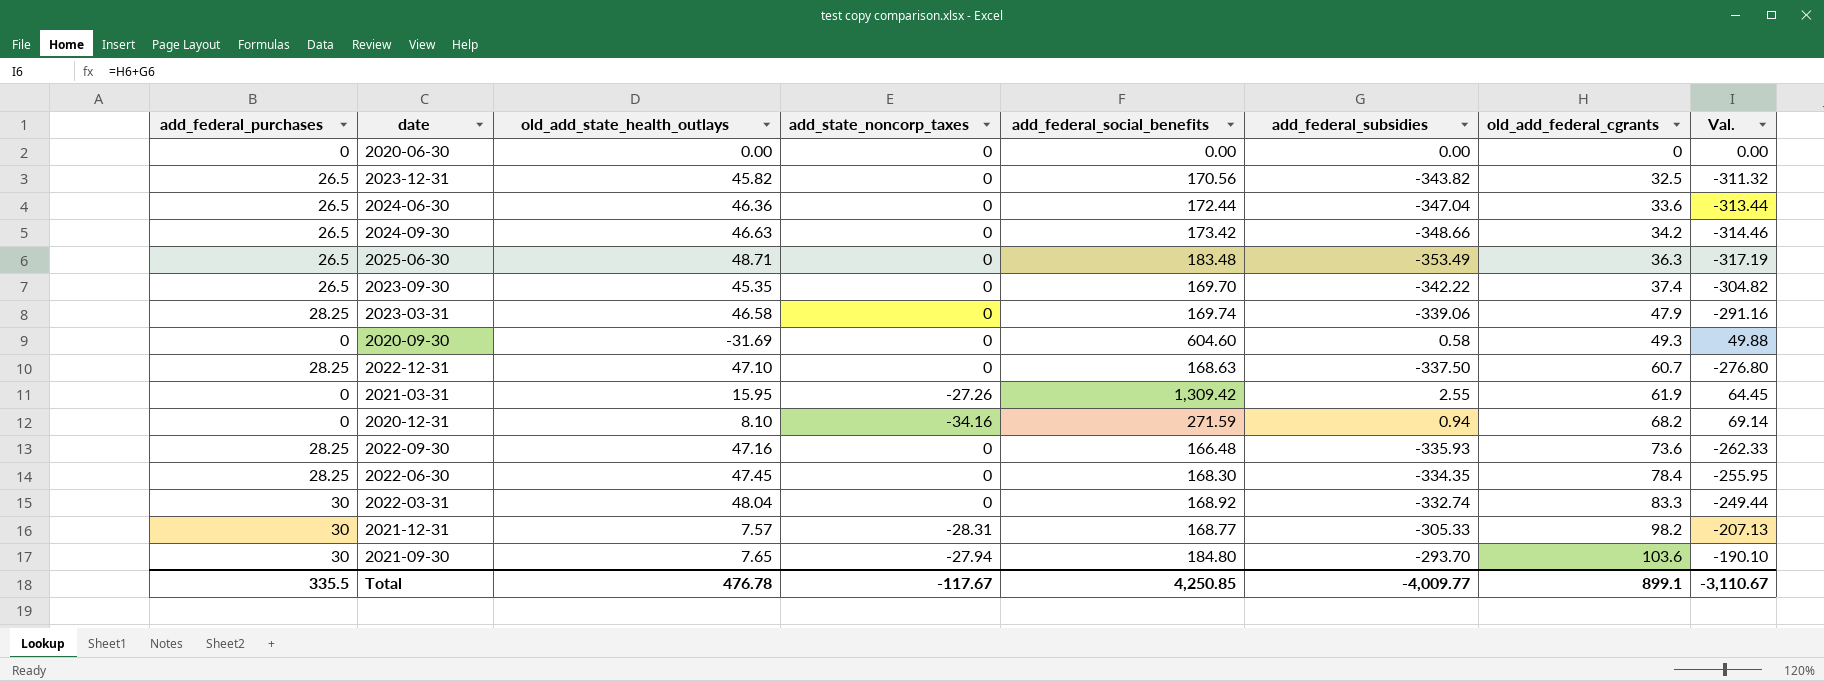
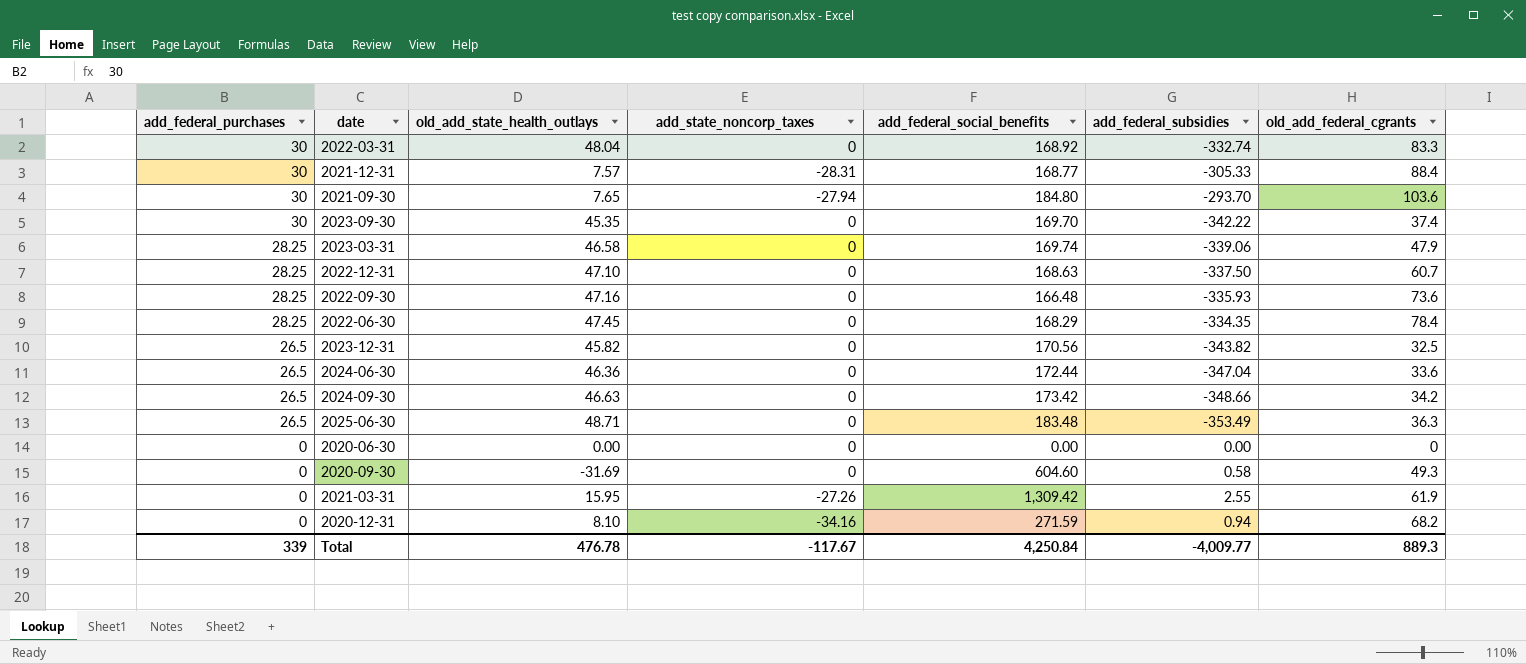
row order: old_add_federal_cgrants ascending -> add_federal_purchases descending
column Val. | formula: [add_federal_subsidies] + [old_add_federal_cgrants] -> none
2021-12-31 | old_add_federal_cgrants: 98.2 -> 88.4
2023-09-30 | add_federal_purchases: 26.5 -> 30
2022-06-30 | add_federal_social_benefits: 168.30 -> 168.29
Total | add_federal_purchases: 335.5 -> 339
Total | add_federal_social_benefits: 4,250.85 -> 4,250.84
Total | old_add_federal_cgrants: 899.1 -> 889.3

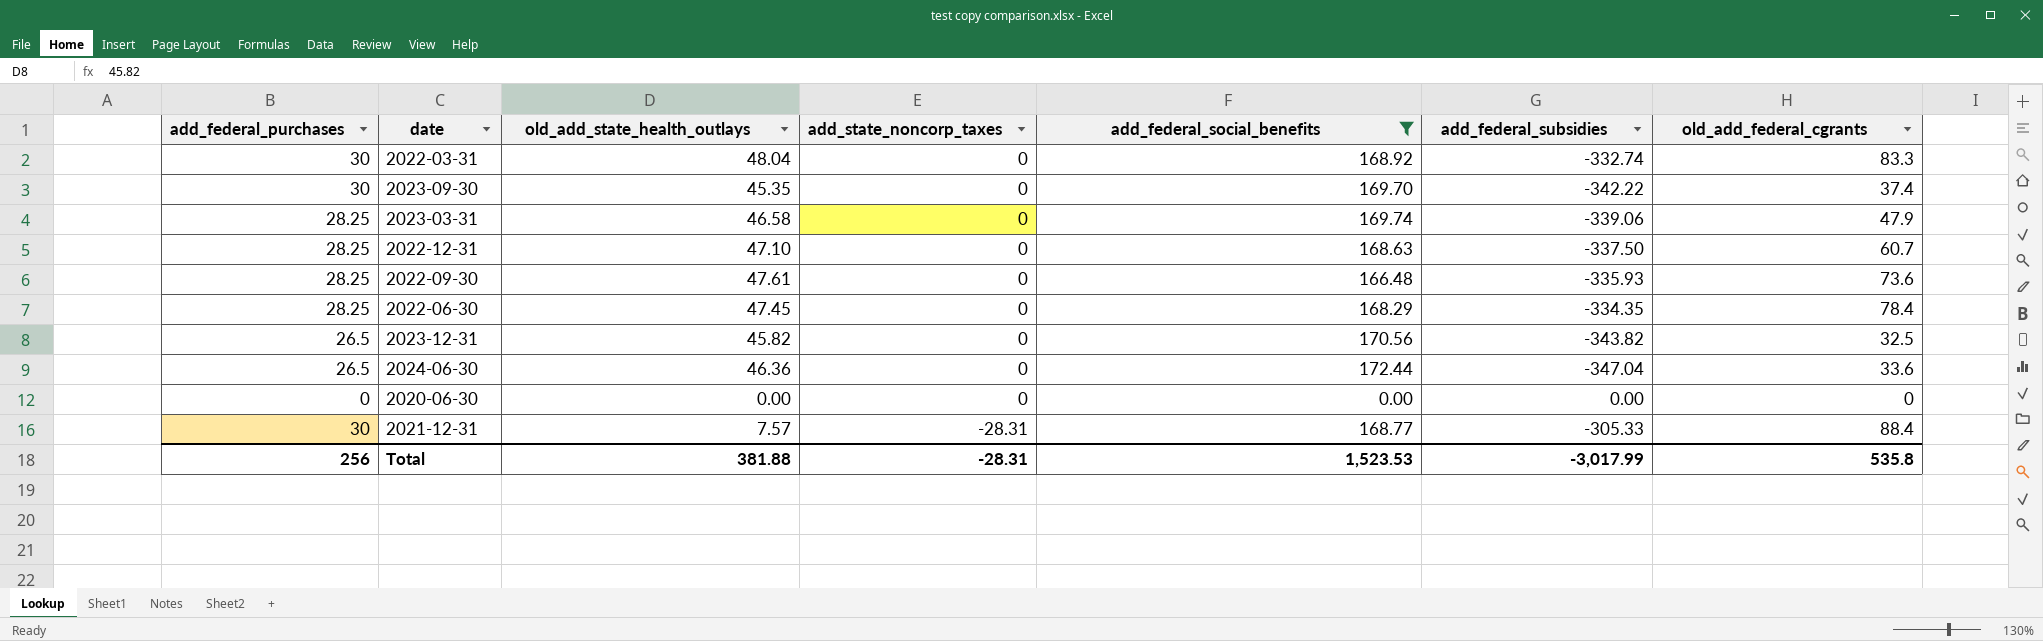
filter: none -> add_federal_social_benefits <= 172.44
row order: add_federal_purchases descending -> add_state_noncorp_taxes descending
2022-09-30 | old_add_state_health_outlays: 47.16 -> 47.61
Total | add_federal_purchases: 339 -> 256
Total | old_add_state_health_outlays: 476.78 -> 381.88
Total | add_state_noncorp_taxes: -117.67 -> -28.31
Total | add_federal_social_benefits: 4,250.84 -> 1,523.53
Total | add_federal_subsidies: -4,009.77 -> -3,017.99
Total | old_add_federal_cgrants: 889.3 -> 535.8

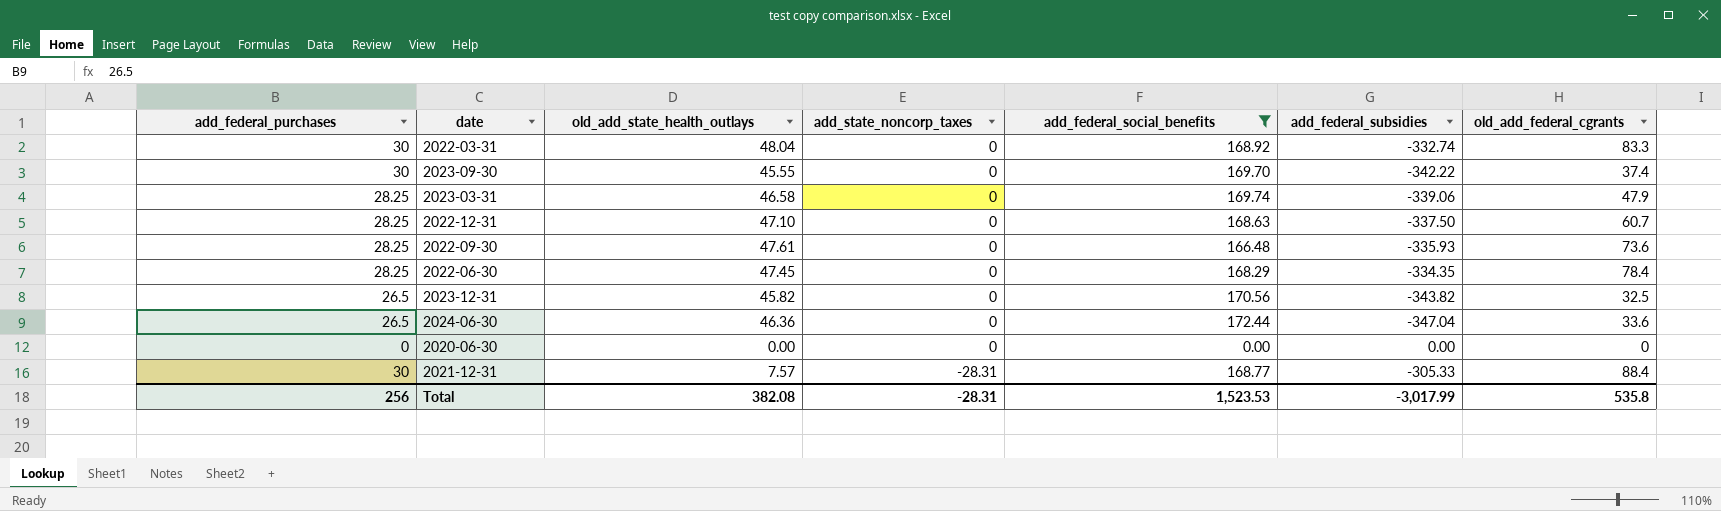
2023-09-30 | old_add_state_health_outlays: 45.35 -> 45.55
Total | old_add_state_health_outlays: 381.88 -> 382.08

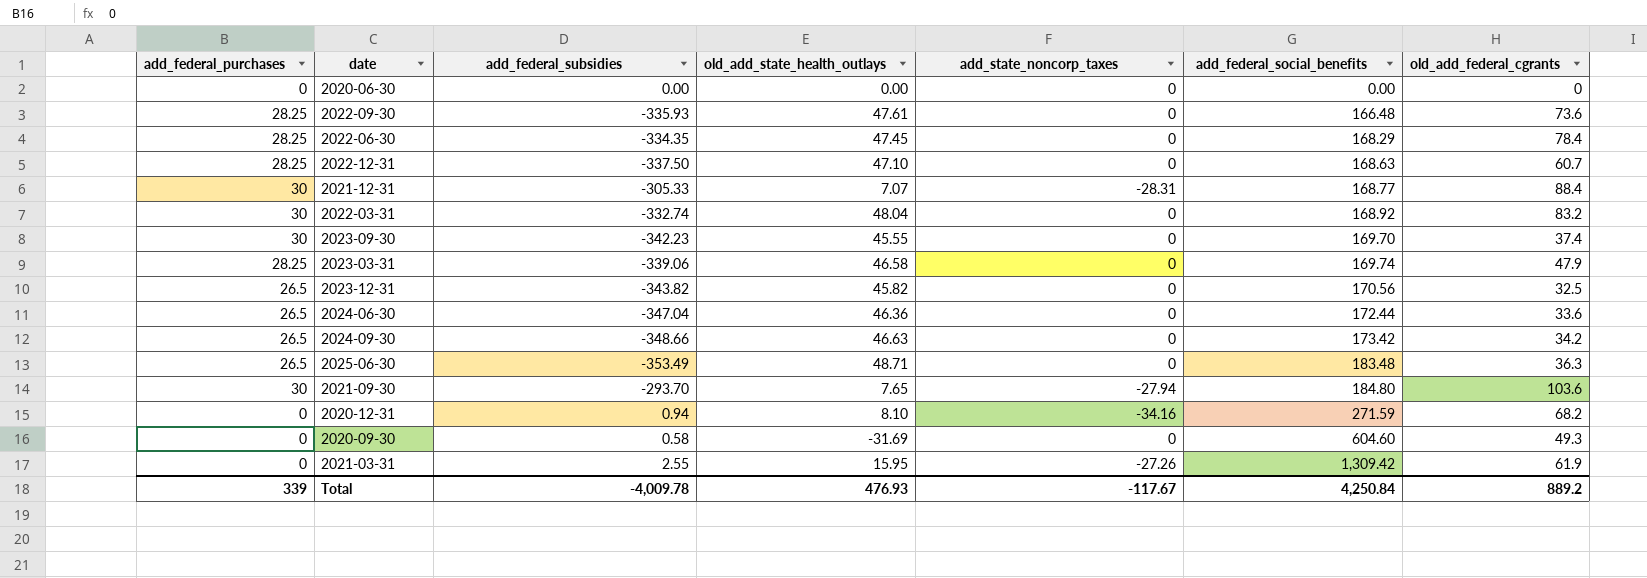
filter: add_federal_social_benefits <= 172.44 -> none
row order: add_state_noncorp_taxes descending -> add_federal_social_benefits ascending
column add_federal_subsidies | position: 6 -> 3
2021-12-31 | old_add_state_health_outlays: 7.57 -> 7.07
2022-03-31 | old_add_federal_cgrants: 83.3 -> 83.2
2023-09-30 | add_federal_subsidies: -342.22 -> -342.23
Total | add_federal_purchases: 256 -> 339
Total | add_federal_subsidies: -3,017.99 -> -4,009.78
Total | old_add_state_health_outlays: 382.08 -> 476.93
Total | add_state_noncorp_taxes: -28.31 -> -117.67
Total | add_federal_social_benefits: 1,523.53 -> 4,250.84
Total | old_add_federal_cgrants: 535.8 -> 889.2

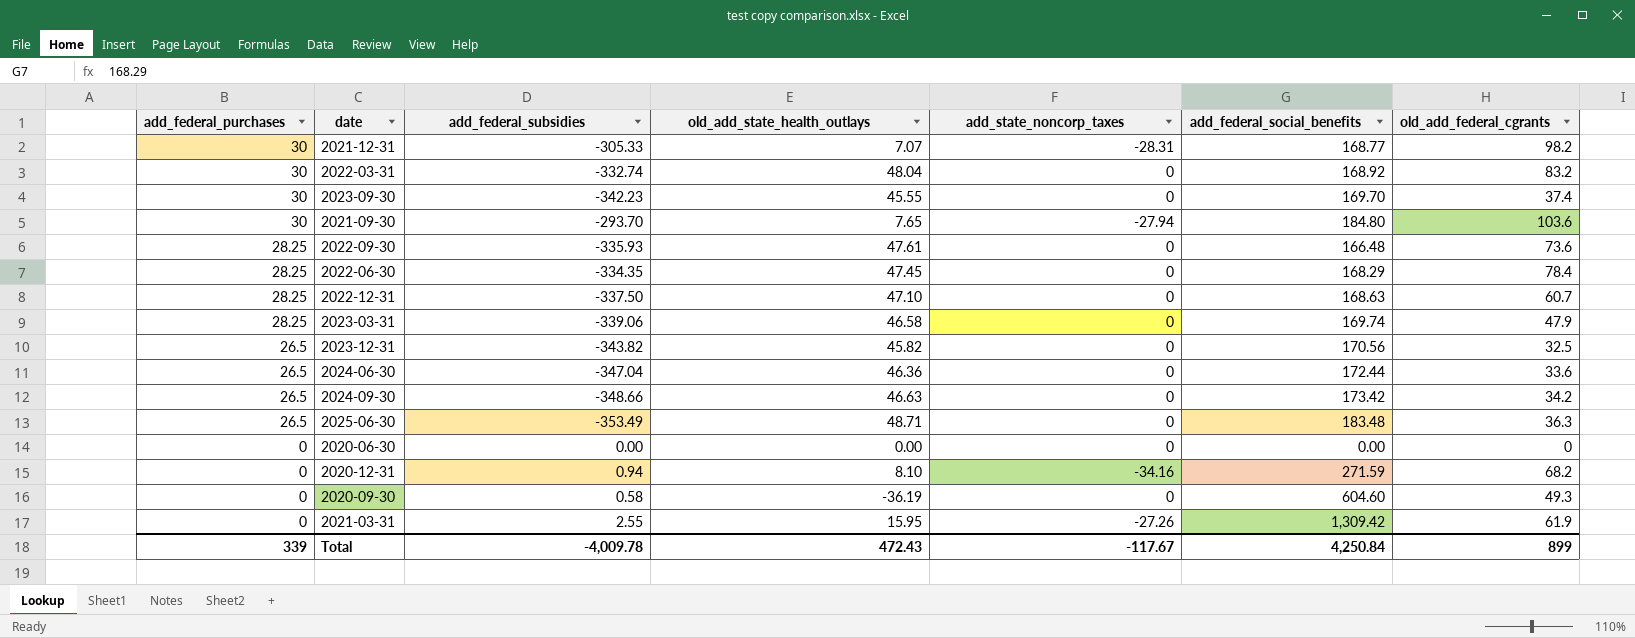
row order: add_federal_social_benefits ascending -> add_federal_purchases descending
2021-12-31 | old_add_federal_cgrants: 88.4 -> 98.2
2020-09-30 | old_add_state_health_outlays: -31.69 -> -36.19
Total | old_add_state_health_outlays: 476.93 -> 472.43
Total | old_add_federal_cgrants: 889.2 -> 899

